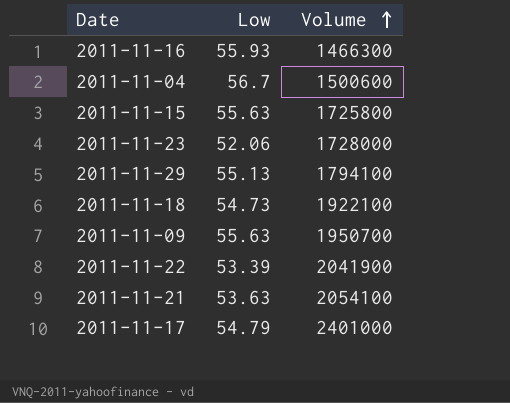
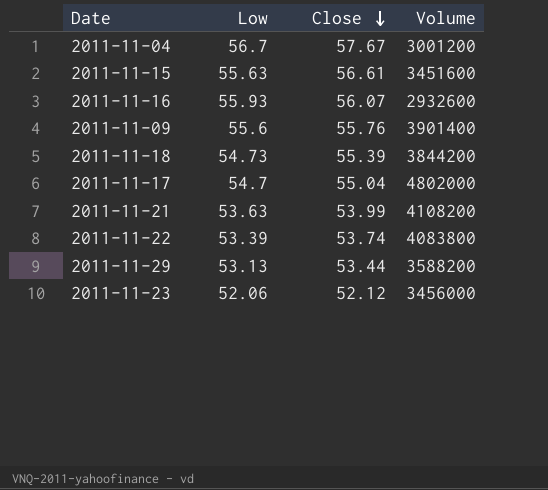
row order: Volume ascending -> Close descending
column Close | position: none -> 3
2011-11-04 | Volume: 1500600 -> 3001200
2011-11-15 | Volume: 1725800 -> 3451600
2011-11-16 | Volume: 1466300 -> 2932600
2011-11-09 | Low: 55.63 -> 55.6
2011-11-09 | Volume: 1950700 -> 3901400
2011-11-18 | Volume: 1922100 -> 3844200
2011-11-17 | Low: 54.79 -> 54.7
2011-11-17 | Volume: 2401000 -> 4802000
2011-11-21 | Volume: 2054100 -> 4108200
2011-11-22 | Volume: 2041900 -> 4083800
2011-11-29 | Low: 55.13 -> 53.13
2011-11-29 | Volume: 1794100 -> 3588200
2011-11-23 | Volume: 1728000 -> 3456000

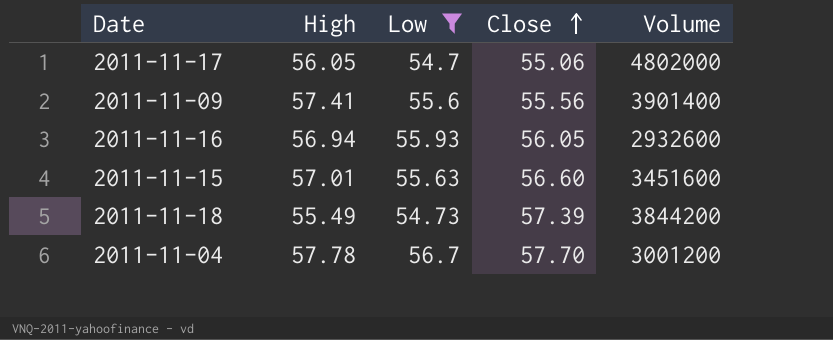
filter: none -> Low >= 54.7
row order: Close descending -> Close ascending
column High | position: none -> 2
2011-11-17 | Close: 55.04 -> 55.06
2011-11-09 | Close: 55.76 -> 55.56
2011-11-16 | Close: 56.07 -> 56.05
2011-11-15 | Close: 56.61 -> 56.60
2011-11-18 | Close: 55.39 -> 57.39
2011-11-04 | Close: 57.67 -> 57.70

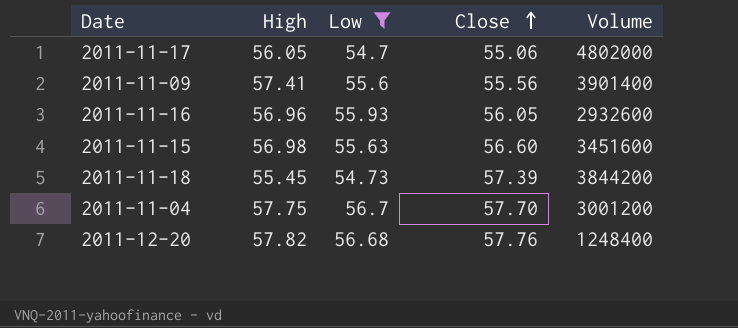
2011-11-16 | High: 56.94 -> 56.96
2011-11-15 | High: 57.01 -> 56.98
2011-11-18 | High: 55.49 -> 55.45
2011-11-04 | High: 57.78 -> 57.75
row 2011-12-20: none -> 57.82 | 56.68 | 57.76 | 1248400

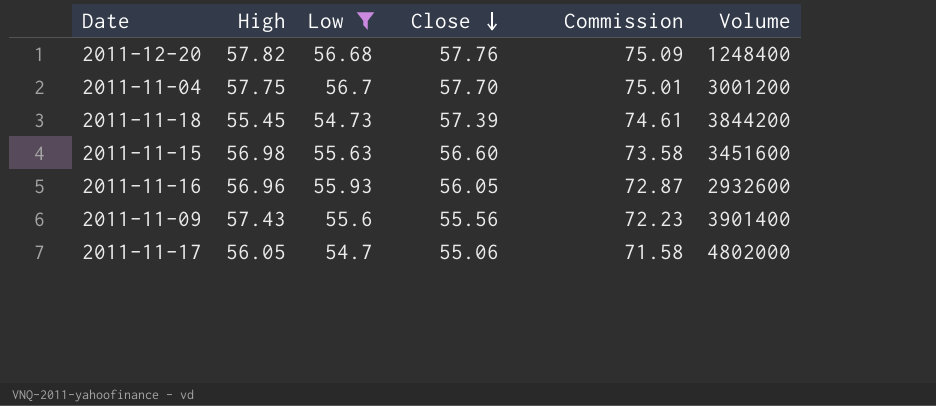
row order: Close ascending -> Close descending
column Commission | formula: none -> [Close] * 1.3
2011-11-09 | High: 57.41 -> 57.43

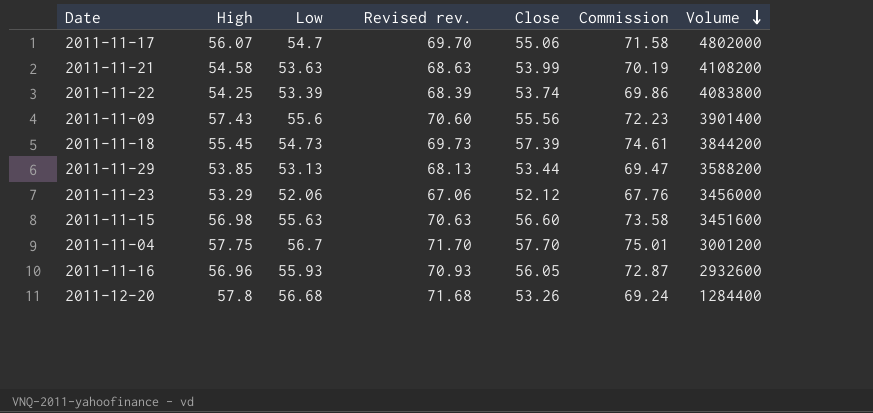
filter: Low >= 54.7 -> none
row order: Close descending -> Volume descending
column Revised rev. | formula: none -> [Low] + 15
2011-11-17 | High: 56.05 -> 56.07
2011-12-20 | High: 57.82 -> 57.8
2011-12-20 | Close: 57.76 -> 53.26
2011-12-20 | Commission: 75.09 -> 69.24
2011-12-20 | Volume: 1248400 -> 1284400

